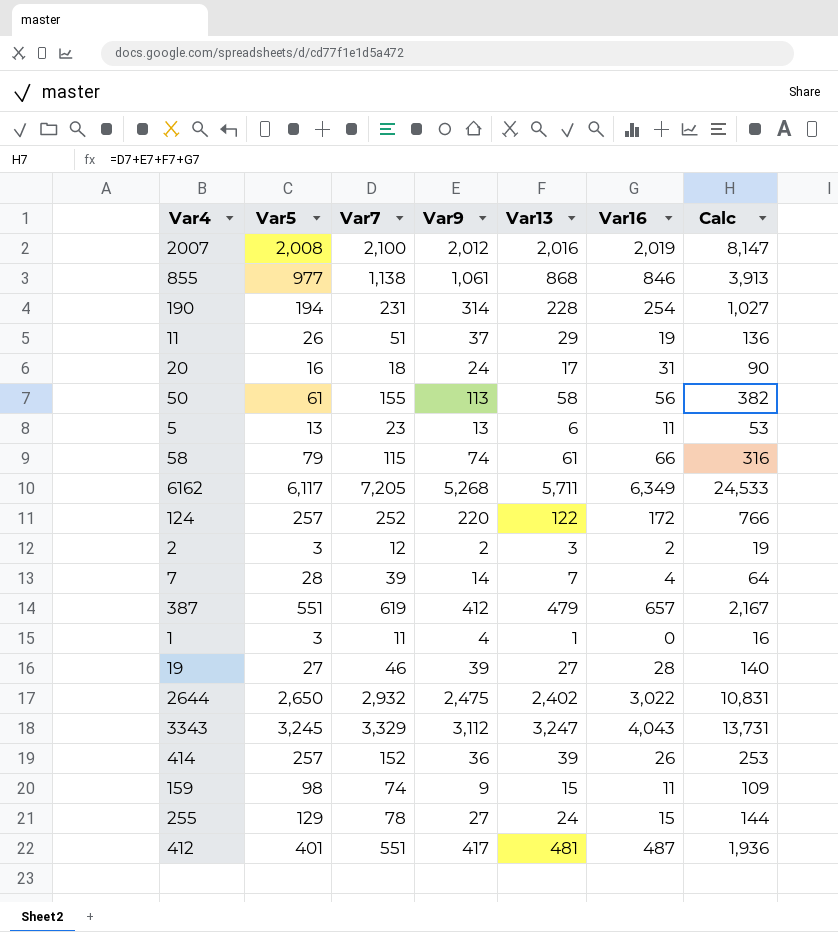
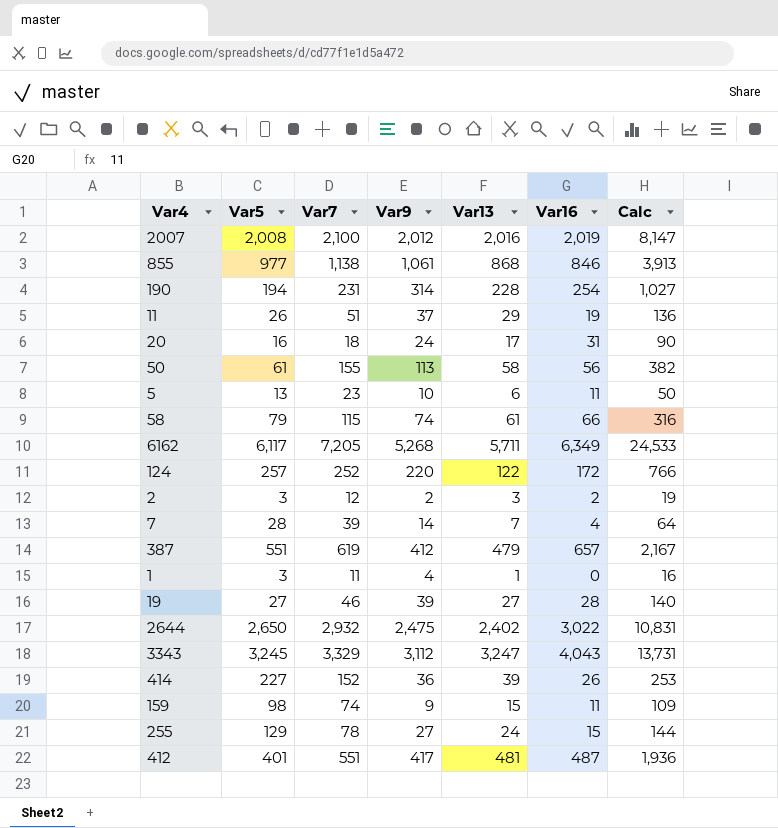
5 | Var9: 13 -> 10
5 | Calc: 53 -> 50
414 | Var5: 257 -> 227

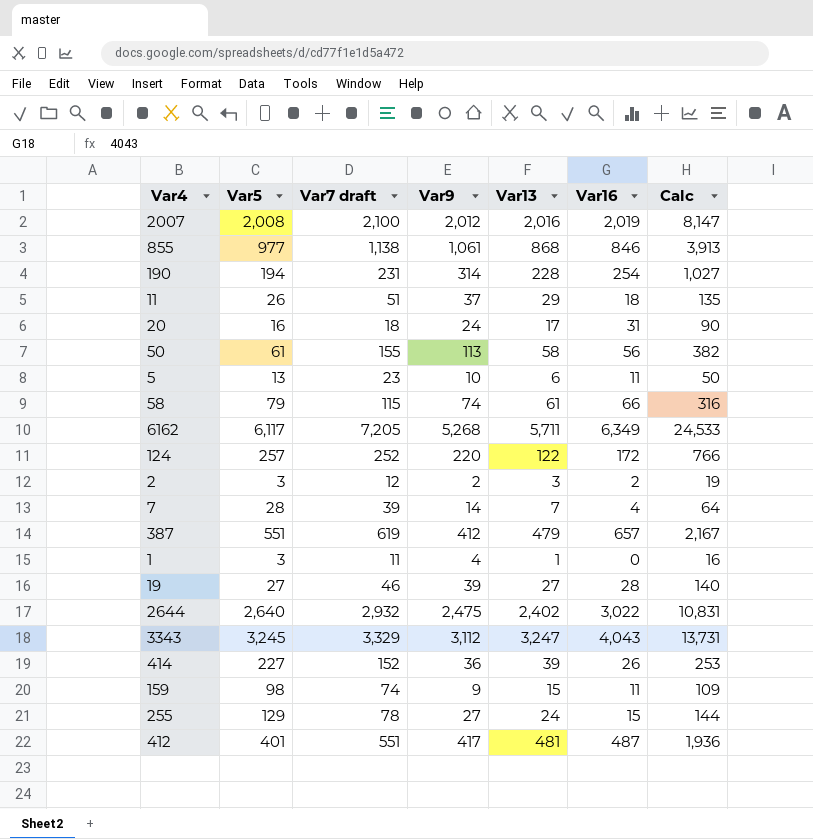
column name: Var7 -> Var7 draft
11 | Var16: 19 -> 18
11 | Calc: 136 -> 135
2644 | Var5: 2,650 -> 2,640

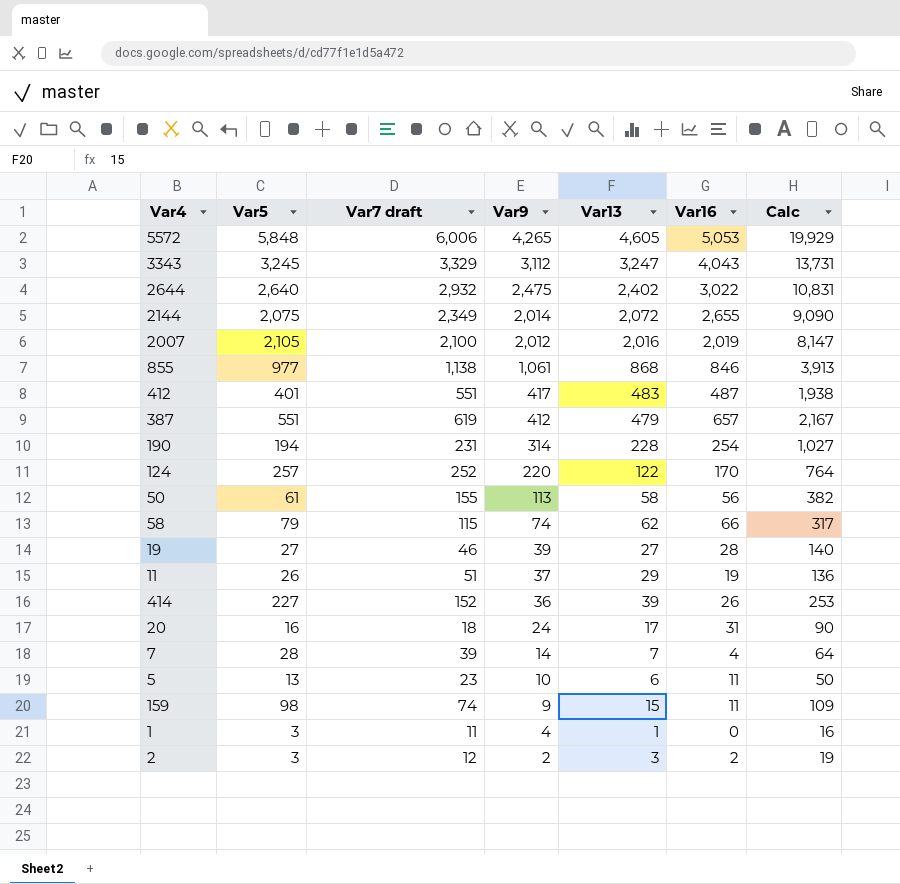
row order: none -> Var9 descending
row 6162: 6,117 | 7,205 | 5,268 | 5,711 | 6,349 | 24,533 -> none
row 255: 129 | 78 | 27 | 24 | 15 | 144 -> none
row 5572: none -> 5,848 | 6,006 | 4,265 | 4,605 | 5,053 | 19,929
row 2144: none -> 2,075 | 2,349 | 2,014 | 2,072 | 2,655 | 9,090
2007 | Var5: 2,008 -> 2,105
412 | Var13: 481 -> 483
412 | Calc: 1,936 -> 1,938
124 | Var16: 172 -> 170
124 | Calc: 766 -> 764
58 | Var13: 61 -> 62
58 | Calc: 316 -> 317
11 | Var16: 18 -> 19
11 | Calc: 135 -> 136

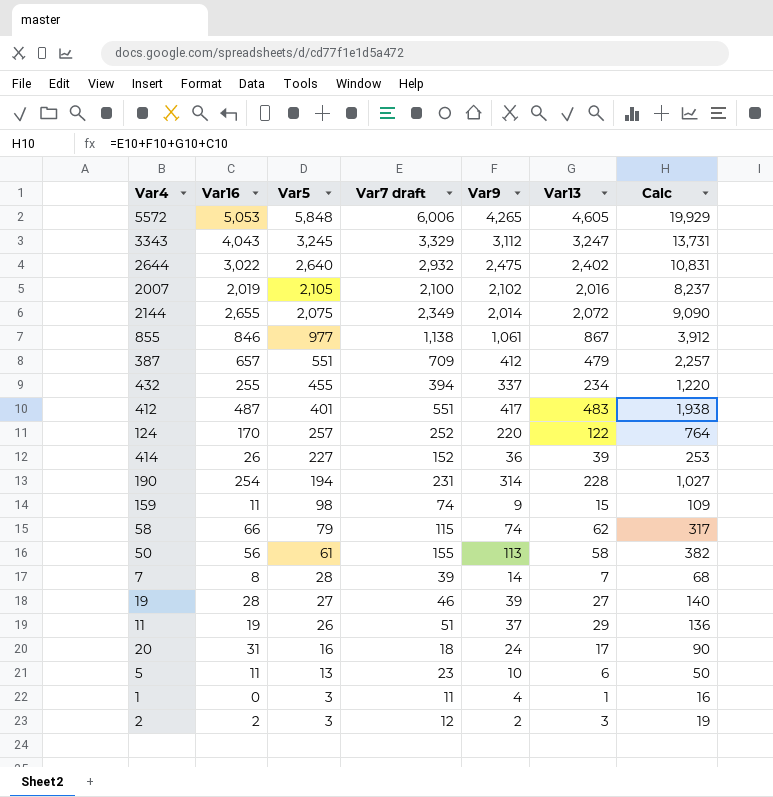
row order: Var9 descending -> Var5 descending
column Var16 | position: 6 -> 2
2007 | Var9: 2,012 -> 2,102
2007 | Calc: 8,147 -> 8,237
855 | Var13: 868 -> 867
855 | Calc: 3,913 -> 3,912
387 | Var7 draft: 619 -> 709
387 | Calc: 2,167 -> 2,257
row 432: none -> 255 | 455 | 394 | 337 | 234 | 1,220
7 | Var16: 4 -> 8
7 | Calc: 64 -> 68

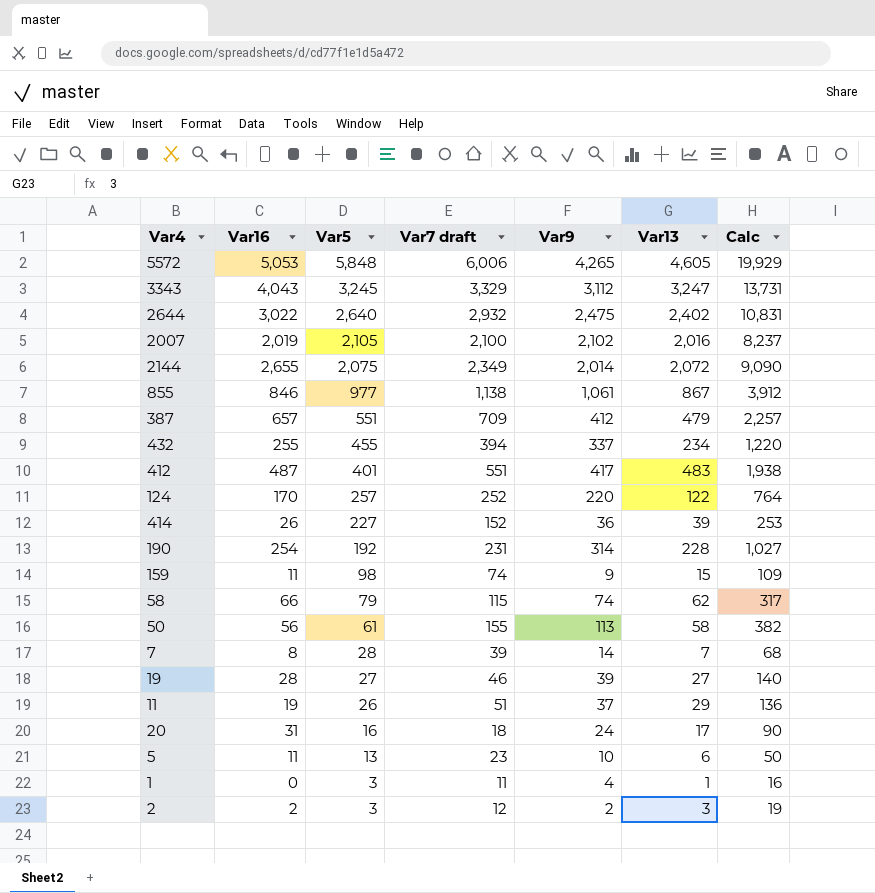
190 | Var5: 194 -> 192

